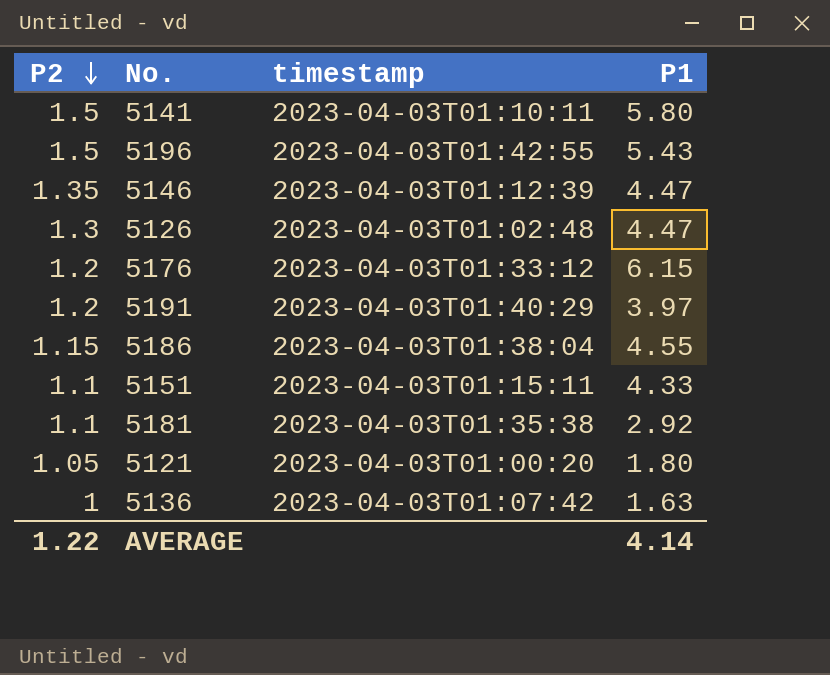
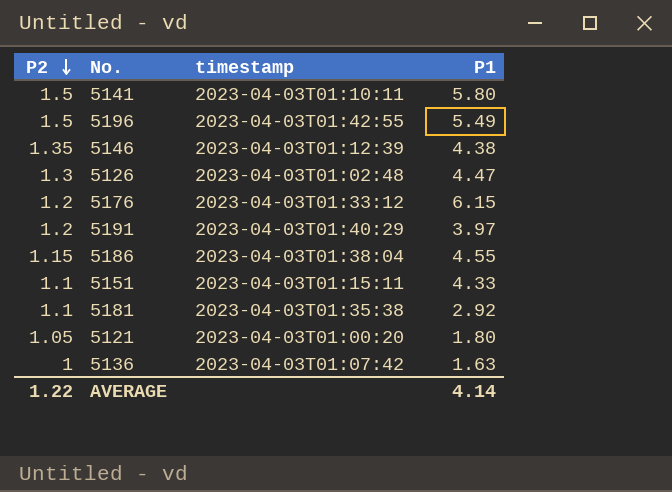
5196 | P1: 5.43 -> 5.49
5146 | P1: 4.47 -> 4.38

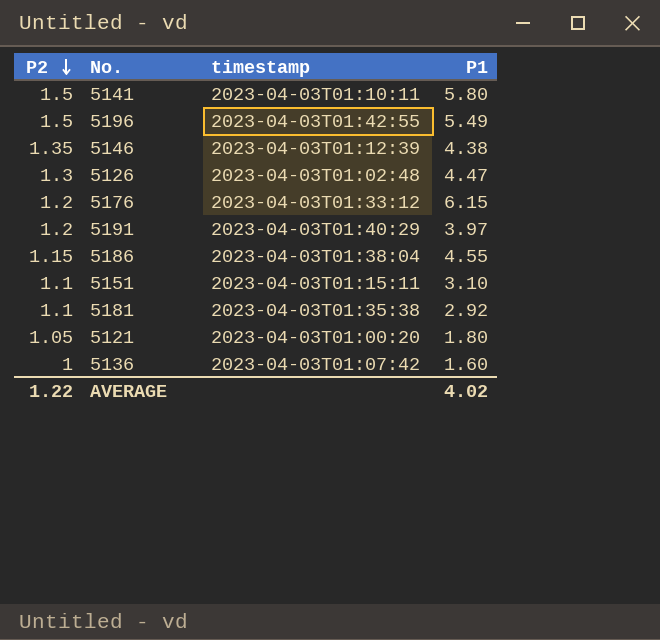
5151 | P1: 4.33 -> 3.10
5136 | P1: 1.63 -> 1.60
AVERAGE | P1: 4.14 -> 4.02

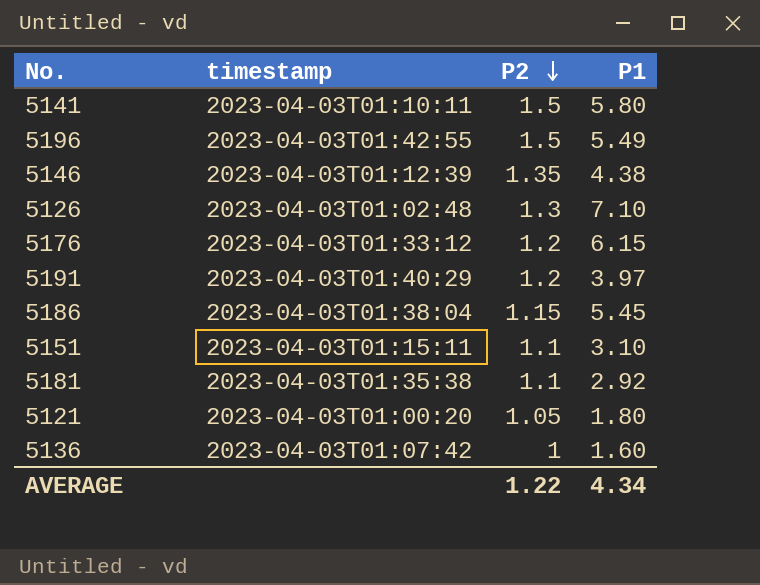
column P2 | position: 1 -> 3
5126 | P1: 4.47 -> 7.10
5186 | P1: 4.55 -> 5.45
AVERAGE | P1: 4.02 -> 4.34

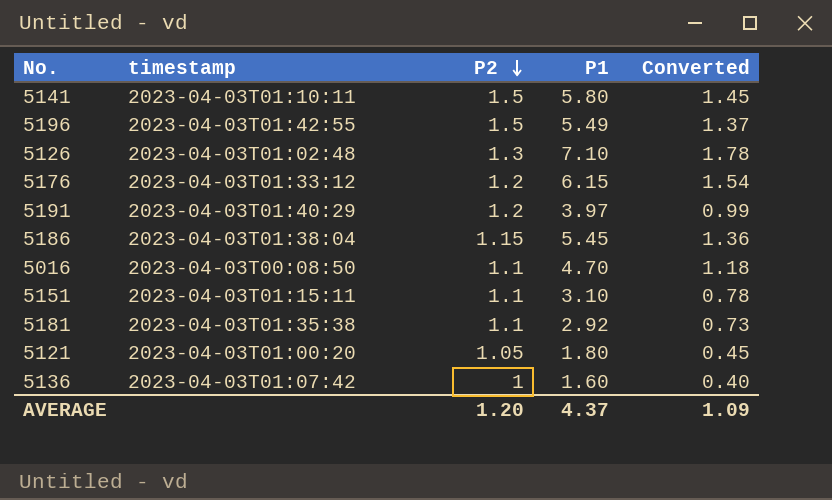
column Converted | formula: none -> [P1] * 0.25
row 5146: 2023-04-03T01:12:39 | 1.35 | 4.38 -> none
row 5016: none -> 2023-04-03T00:08:50 | 1.1 | 4.70 | 1.18
AVERAGE | P2: 1.22 -> 1.20
AVERAGE | P1: 4.34 -> 4.37

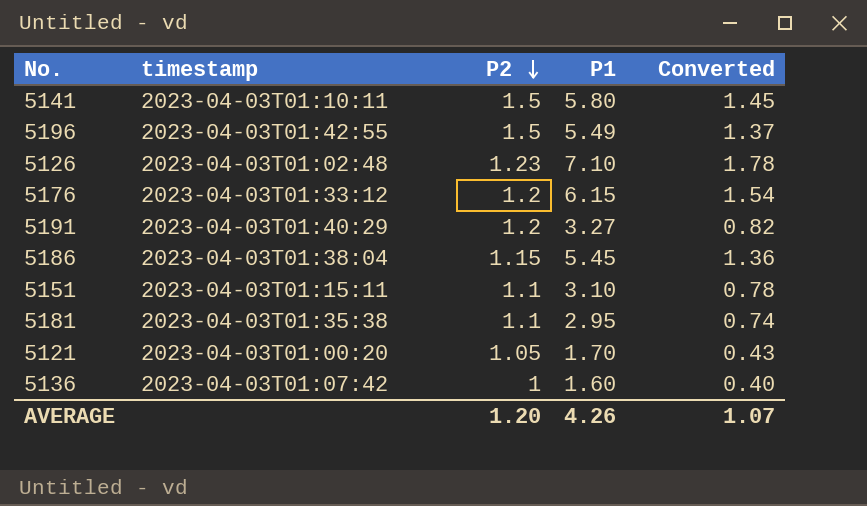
row 5016: 2023-04-03T00:08:50 | 1.1 | 4.70 | 1.18 -> none
5126 | P2: 1.3 -> 1.23
5191 | P1: 3.97 -> 3.27
5191 | Converted: 0.99 -> 0.82
5181 | P1: 2.92 -> 2.95
5181 | Converted: 0.73 -> 0.74
5121 | P1: 1.80 -> 1.70
5121 | Converted: 0.45 -> 0.43
AVERAGE | P1: 4.37 -> 4.26
AVERAGE | Converted: 1.09 -> 1.07

